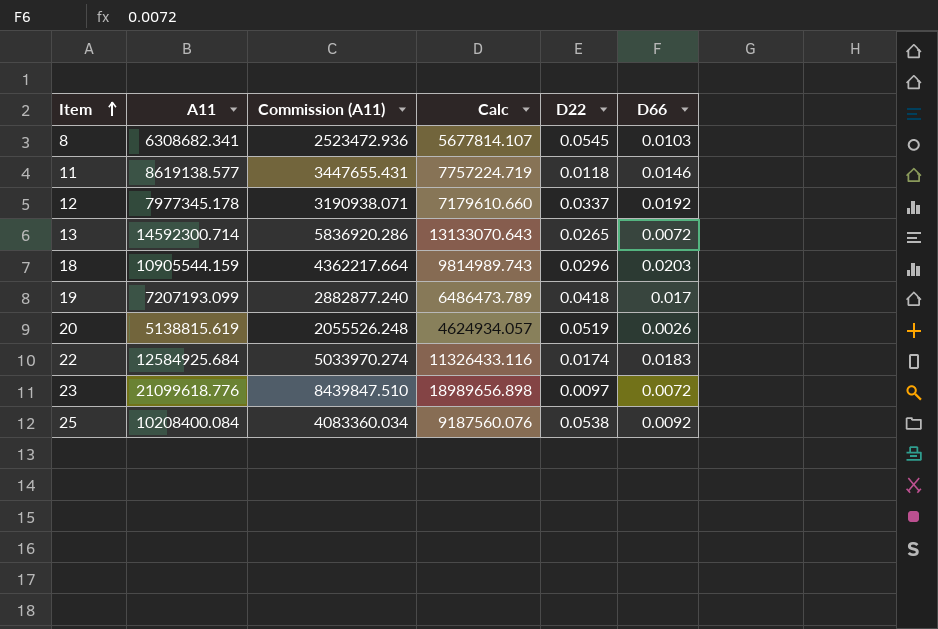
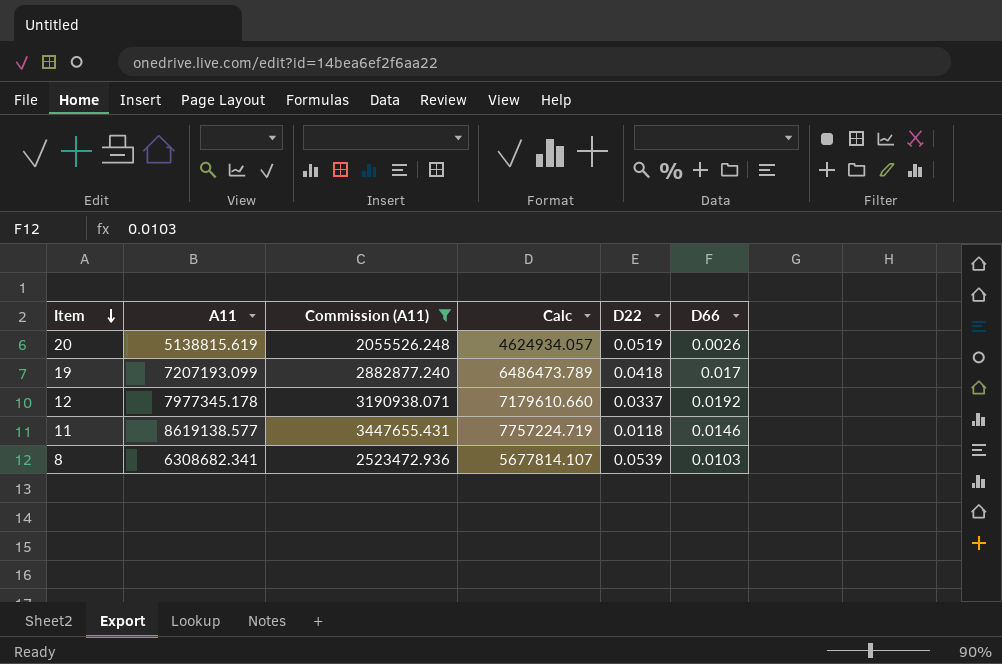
filter: none -> Commission (A11) <= 3447655.431
row order: Item ascending -> Item descending
8 | D22: 0.0545 -> 0.0539

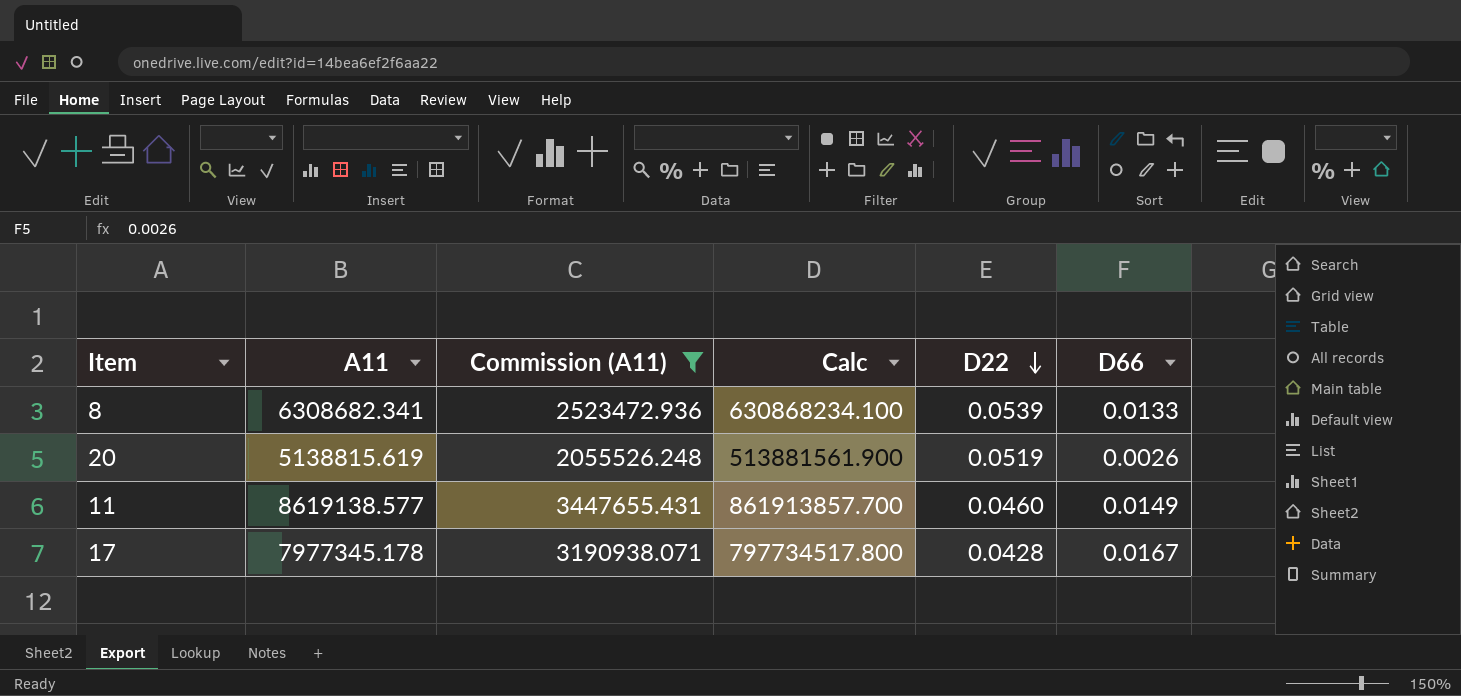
row order: Item descending -> D22 descending
column Calc | formula: [A11] * 0.9 -> [A11] * 100
row 19: 7207193.099 | 2882877.240 | 6486473.789 | 0.0418 | 0.017 -> none
row 12: 7977345.178 | 3190938.071 | 7179610.660 | 0.0337 | 0.0192 -> none
8 | D66: 0.0103 -> 0.0133
11 | D22: 0.0118 -> 0.0460
11 | D66: 0.0146 -> 0.0149
row 17: none -> 7977345.178 | 3190938.071 | 797734517.800 | 0.0428 | 0.0167

